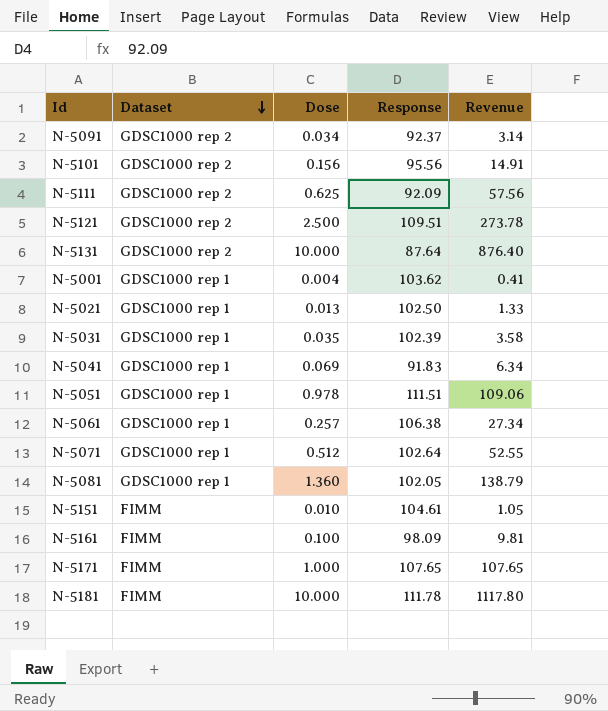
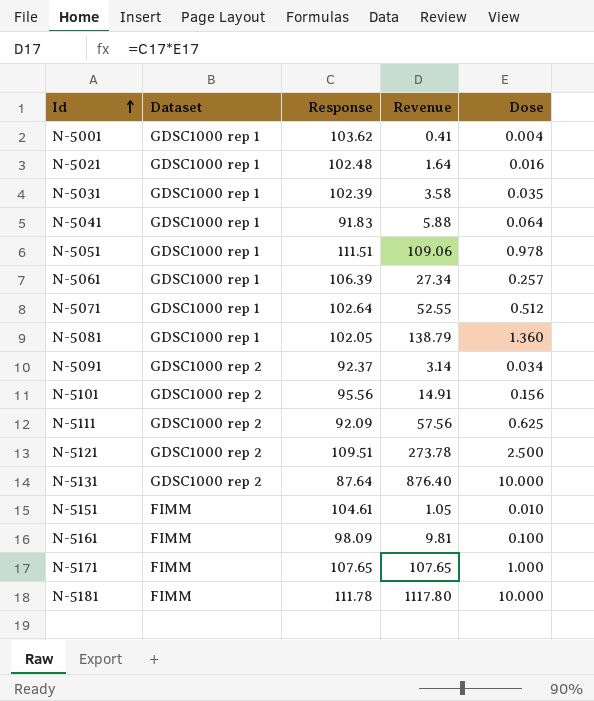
row order: Dataset descending -> Id ascending
column Dose | position: 3 -> 5
N-5021 | Response: 102.50 -> 102.48
N-5021 | Revenue: 1.33 -> 1.64
N-5021 | Dose: 0.013 -> 0.016
N-5041 | Revenue: 6.34 -> 5.88
N-5041 | Dose: 0.069 -> 0.064
N-5061 | Response: 106.38 -> 106.39

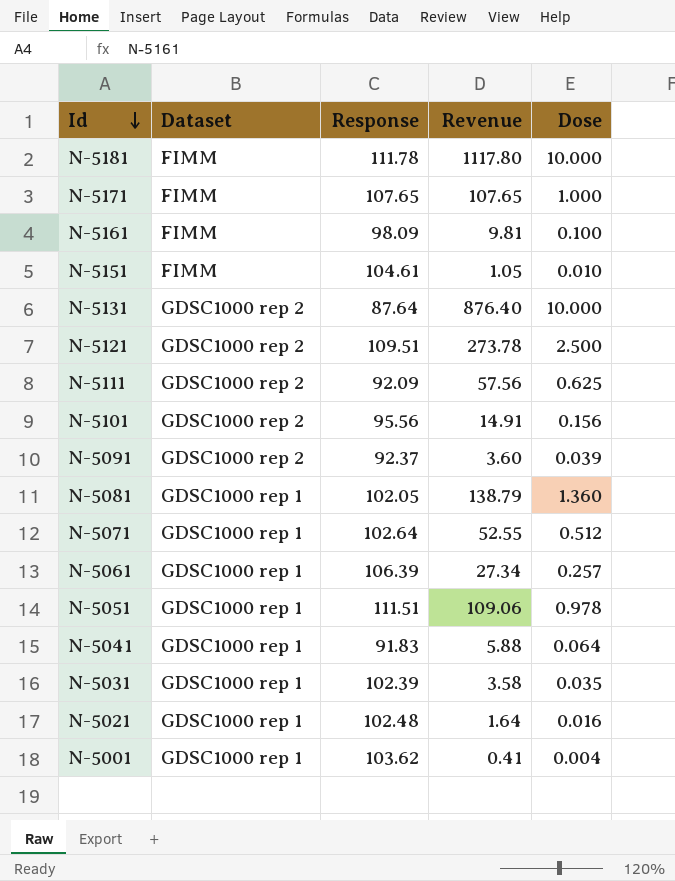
row order: Id ascending -> Id descending
N-5091 | Revenue: 3.14 -> 3.60
N-5091 | Dose: 0.034 -> 0.039

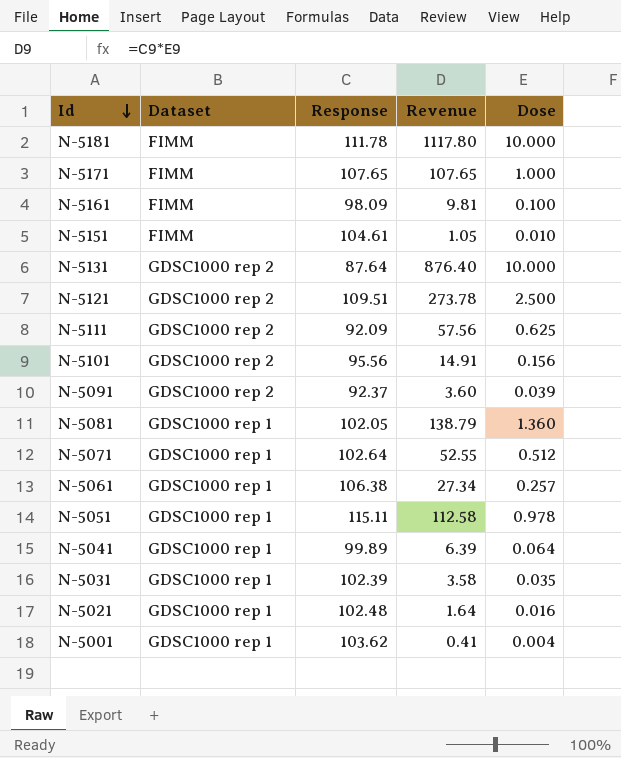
N-5061 | Response: 106.39 -> 106.38
N-5051 | Response: 111.51 -> 115.11
N-5051 | Revenue: 109.06 -> 112.58
N-5041 | Response: 91.83 -> 99.89
N-5041 | Revenue: 5.88 -> 6.39

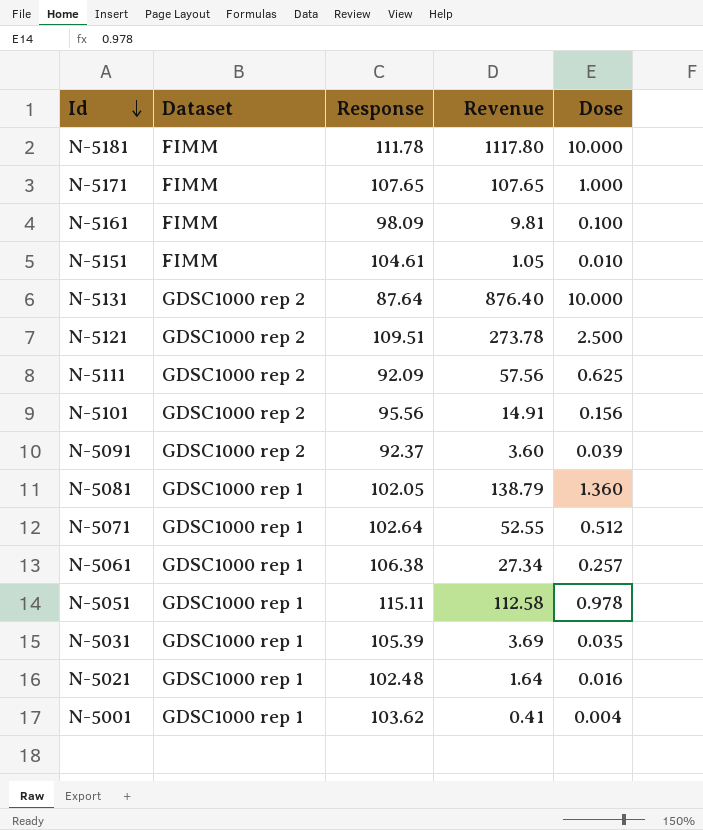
row N-5041: GDSC1000 rep 1 | 99.89 | 6.39 | 0.064 -> none
N-5031 | Response: 102.39 -> 105.39
N-5031 | Revenue: 3.58 -> 3.69

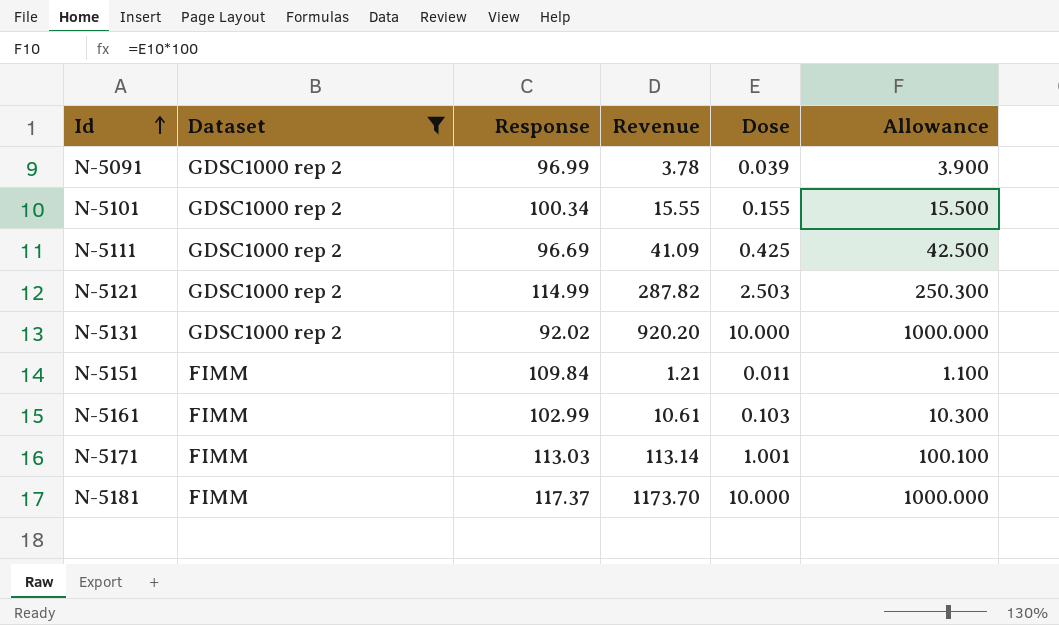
filter: none -> Dataset != GDSC1000 rep 1
row order: Id descending -> Id ascending
column Allowance | formula: none -> [Dose] * 100
N-5091 | Response: 92.37 -> 96.99
N-5091 | Revenue: 3.60 -> 3.78
N-5101 | Response: 95.56 -> 100.34
N-5101 | Revenue: 14.91 -> 15.55
N-5101 | Dose: 0.156 -> 0.155
N-5111 | Response: 92.09 -> 96.69
N-5111 | Revenue: 57.56 -> 41.09
N-5111 | Dose: 0.625 -> 0.425
N-5121 | Response: 109.51 -> 114.99
N-5121 | Revenue: 273.78 -> 287.82
N-5121 | Dose: 2.500 -> 2.503
N-5131 | Response: 87.64 -> 92.02
N-5131 | Revenue: 876.40 -> 920.20
N-5151 | Response: 104.61 -> 109.84
N-5151 | Revenue: 1.05 -> 1.21
N-5151 | Dose: 0.010 -> 0.011
N-5161 | Response: 98.09 -> 102.99
N-5161 | Revenue: 9.81 -> 10.61
N-5161 | Dose: 0.100 -> 0.103
N-5171 | Response: 107.65 -> 113.03
N-5171 | Revenue: 107.65 -> 113.14
N-5171 | Dose: 1.000 -> 1.001
N-5181 | Response: 111.78 -> 117.37
N-5181 | Revenue: 1117.80 -> 1173.70

